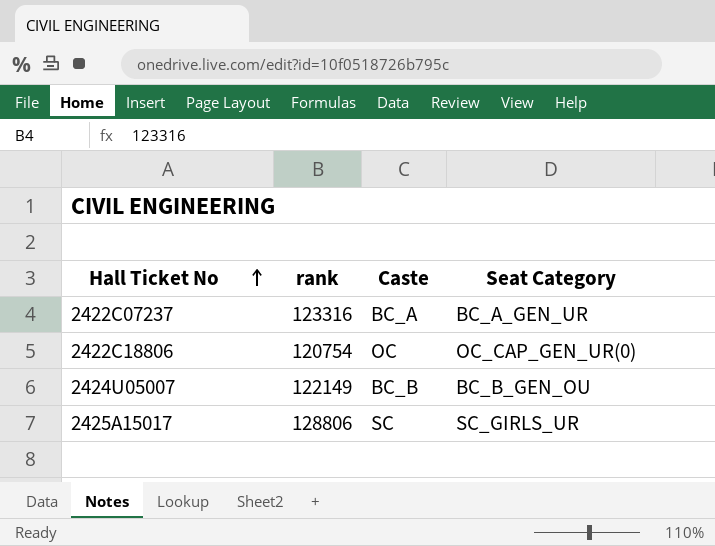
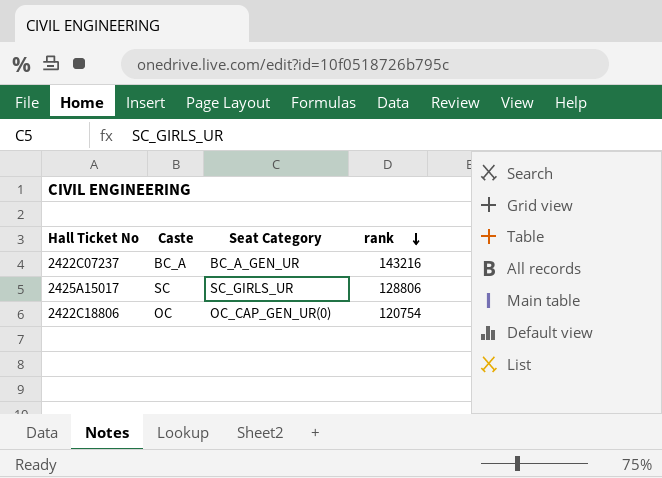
row order: Hall Ticket No ascending -> rank descending
column rank | position: 2 -> 4
row 2424U05007: 122149 | BC_B | BC_B_GEN_OU -> none
2422C07237 | rank: 123316 -> 143216

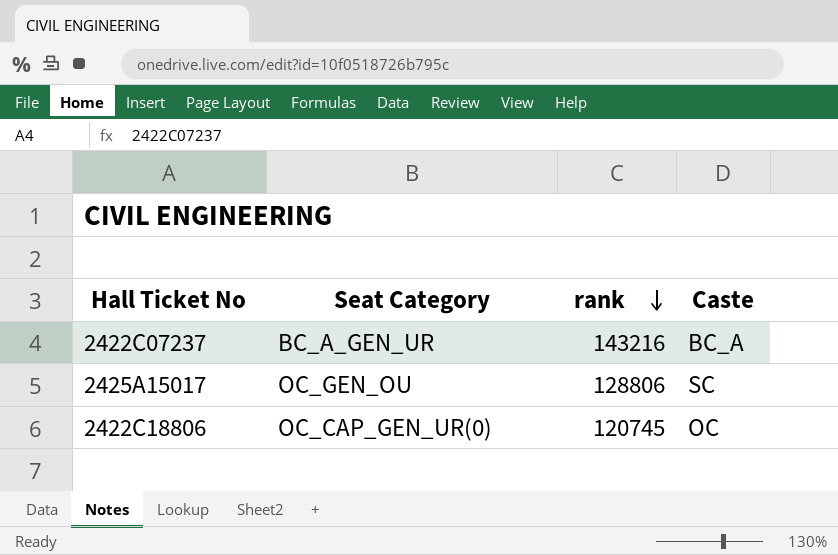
column Caste | position: 2 -> 4
2425A15017 | Seat Category: SC_GIRLS_UR -> OC_GEN_OU
2422C18806 | rank: 120754 -> 120745

